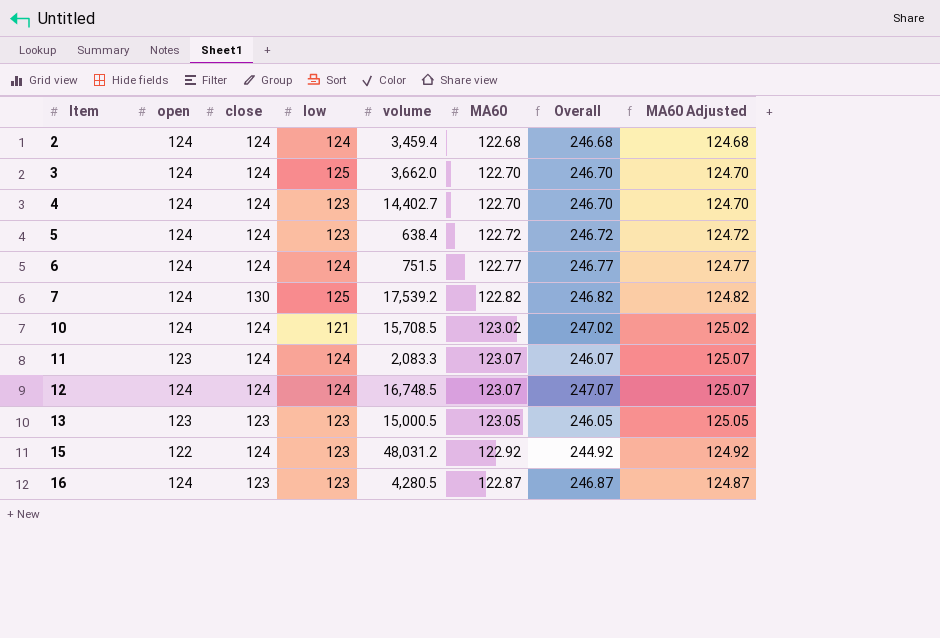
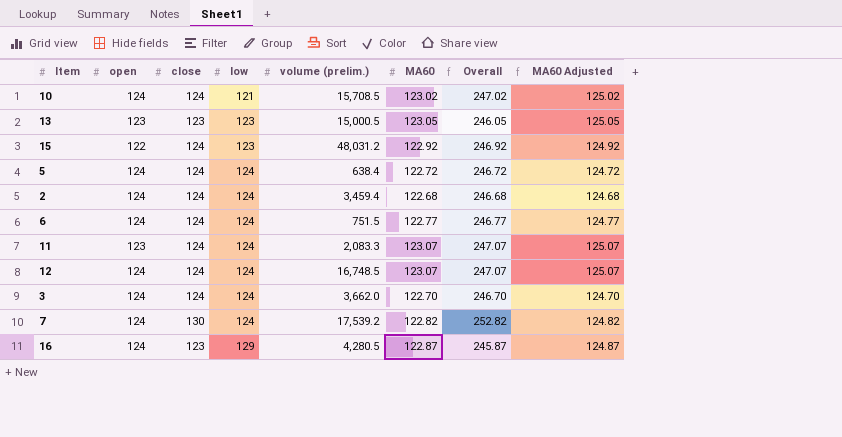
row order: Item ascending -> low ascending
column name: volume -> volume (prelim.)
column Overall | formula: [open] + [MA60] -> [close] + [MA60]
row 4: 124 | 124 | 123 | 14,402.7 | 122.70 | 246.70 | 124.70 -> none
5 | low: 123 -> 124
3 | low: 125 -> 124
7 | low: 125 -> 124
16 | low: 123 -> 129

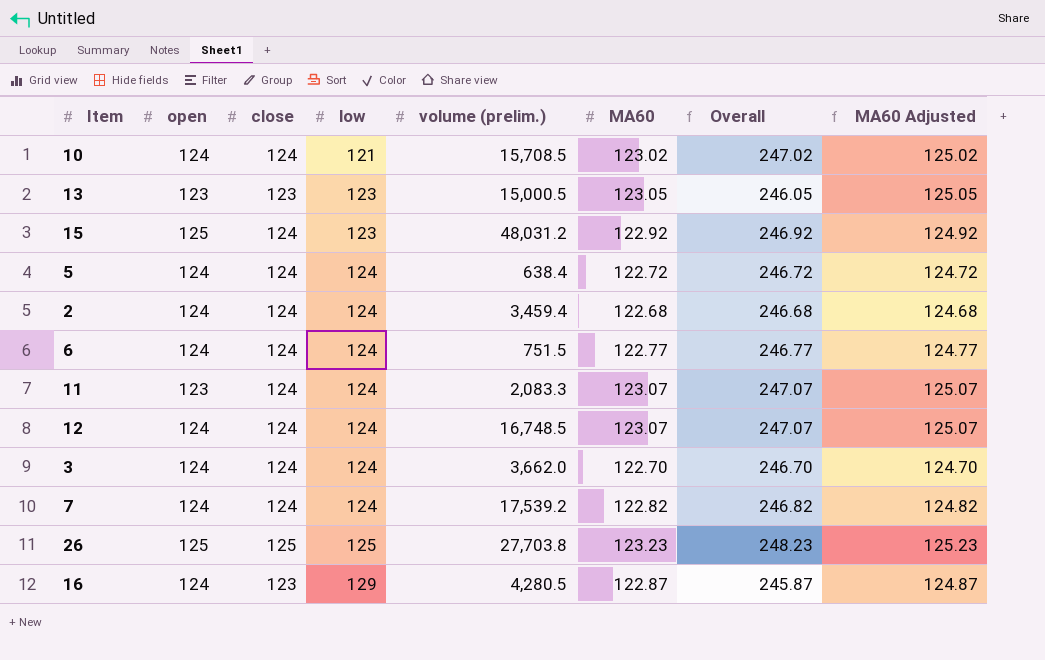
15 | open: 122 -> 125
7 | close: 130 -> 124
7 | Overall: 252.82 -> 246.82
row 26: none -> 125 | 125 | 125 | 27,703.8 | 123.23 | 248.23 | 125.23

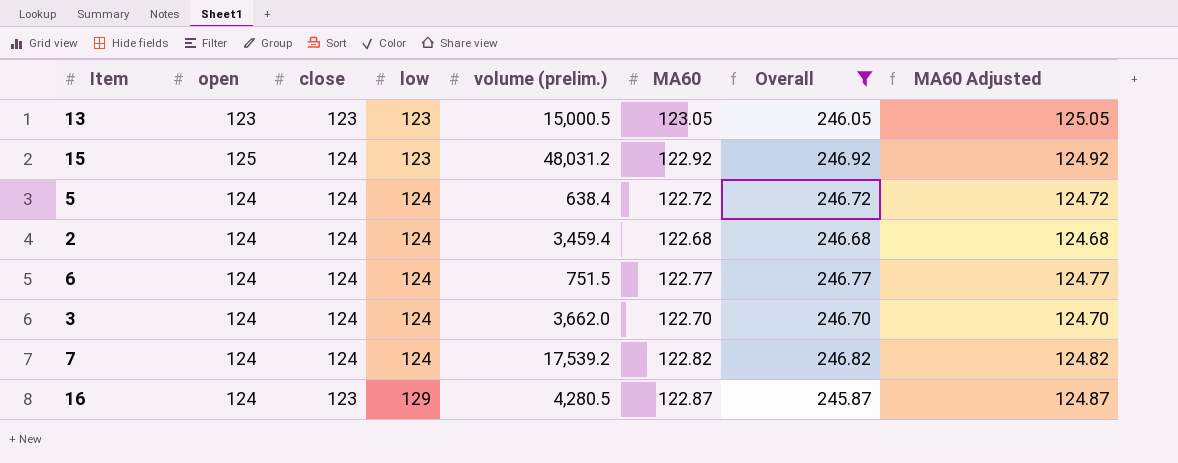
filter: none -> Overall <= 246.92

